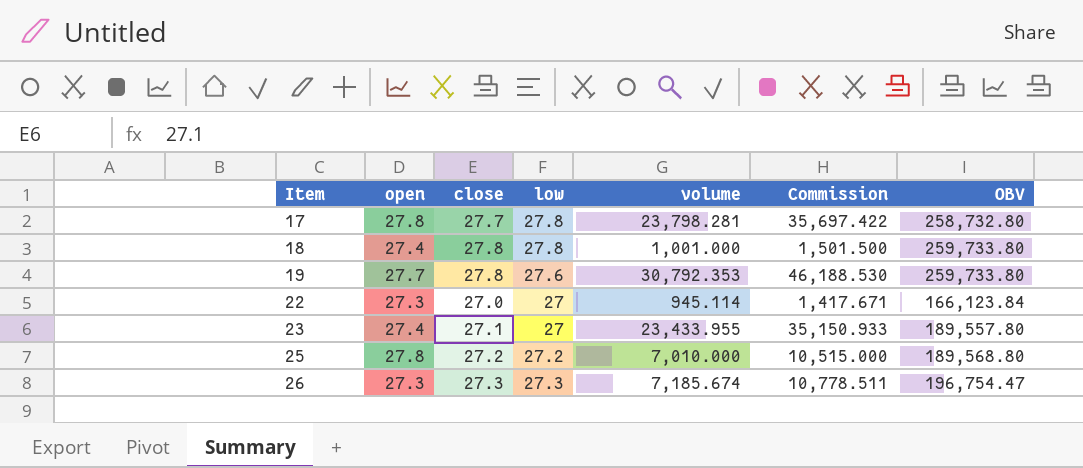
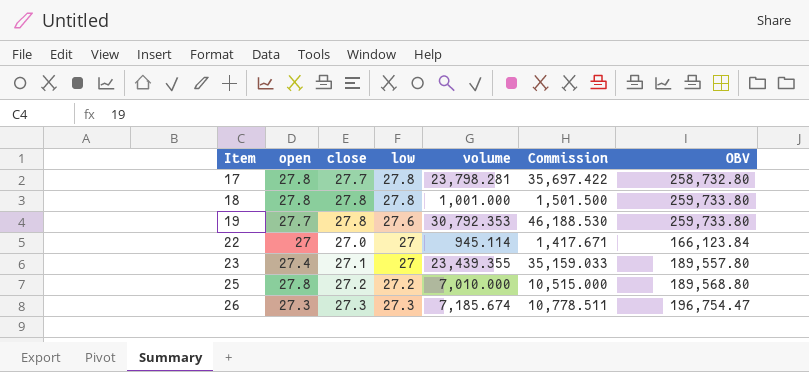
18 | open: 27.4 -> 27.8
22 | open: 27.3 -> 27
23 | volume: 23,433.955 -> 23,439.355
23 | Commission: 35,150.933 -> 35,159.033

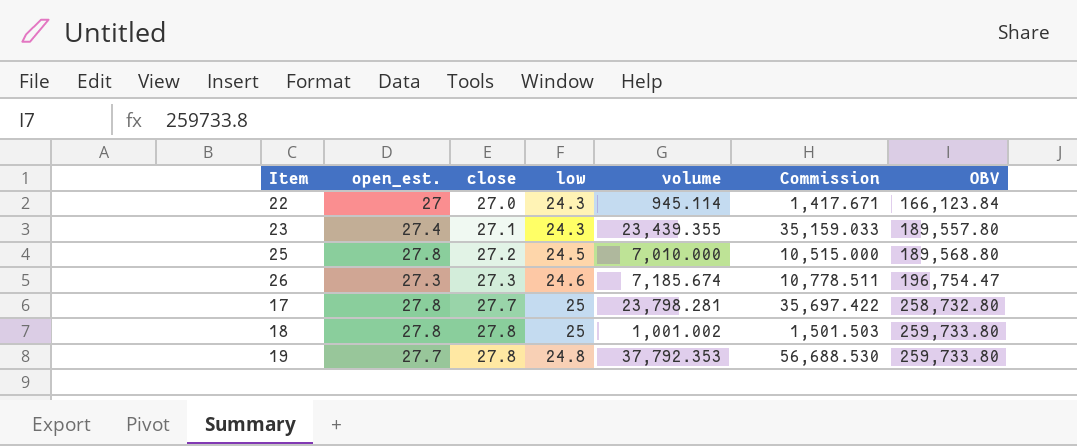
row order: Item ascending -> close ascending
column name: open -> open_est.
22 | low: 27 -> 24.3
23 | low: 27 -> 24.3
25 | low: 27.2 -> 24.5
26 | low: 27.3 -> 24.6
17 | low: 27.8 -> 25
18 | low: 27.8 -> 25
18 | volume: 1,001.000 -> 1,001.002
18 | Commission: 1,501.500 -> 1,501.503
19 | low: 27.6 -> 24.8
19 | volume: 30,792.353 -> 37,792.353
19 | Commission: 46,188.530 -> 56,688.530

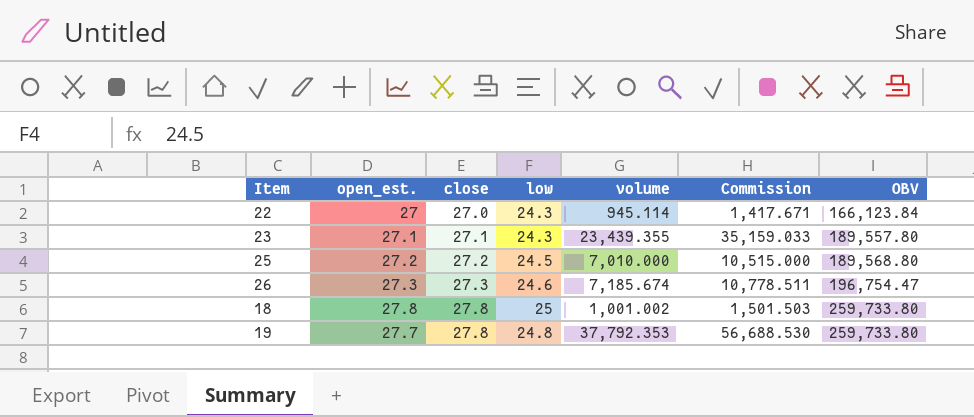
row 17: 27.8 | 27.7 | 25 | 23,798.281 | 35,697.422 | 258,732.80 -> none
23 | open_est.: 27.4 -> 27.1
25 | open_est.: 27.8 -> 27.2

